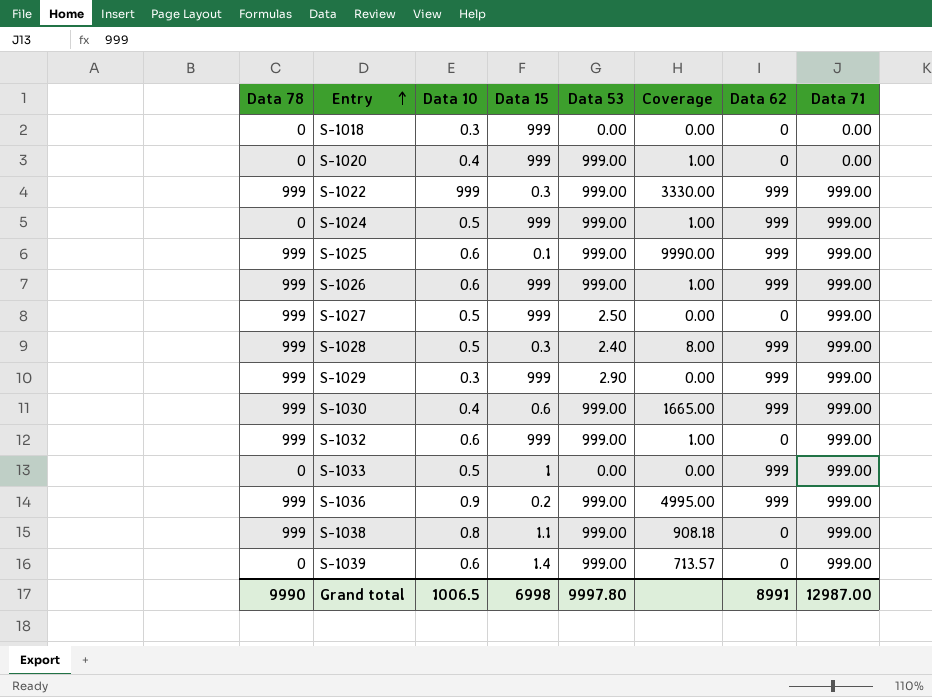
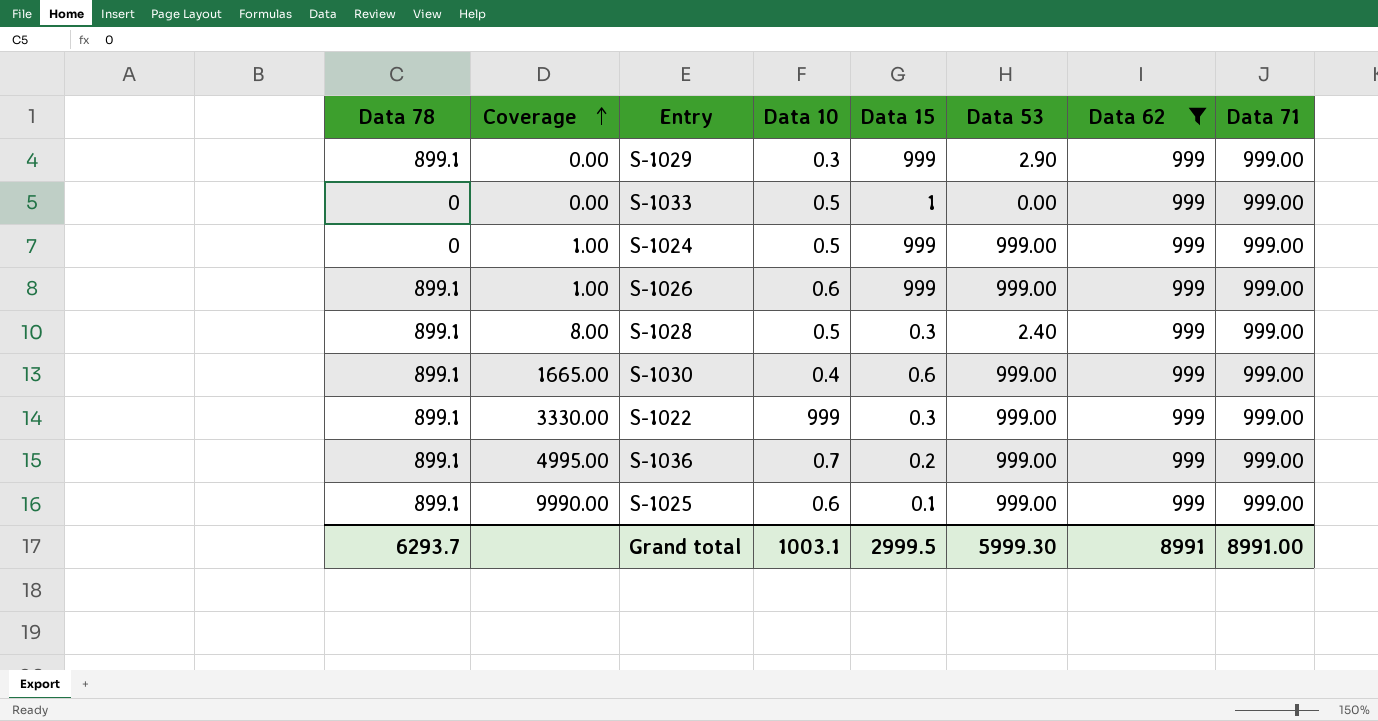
filter: none -> Data 62 = 999
row order: Entry ascending -> Coverage ascending
column Coverage | position: 6 -> 2
S-1029 | Data 78: 999 -> 899.1
S-1026 | Data 78: 999 -> 899.1
S-1028 | Data 78: 999 -> 899.1
S-1030 | Data 78: 999 -> 899.1
S-1022 | Data 78: 999 -> 899.1
S-1036 | Data 78: 999 -> 899.1
S-1036 | Data 10: 0.9 -> 0.7
S-1025 | Data 78: 999 -> 899.1
Grand total | Data 78: 9990 -> 6293.7
Grand total | Data 10: 1006.5 -> 1003.1
Grand total | Data 15: 6998 -> 2999.5
Grand total | Data 53: 9997.80 -> 5999.30
Grand total | Data 71: 12987.00 -> 8991.00

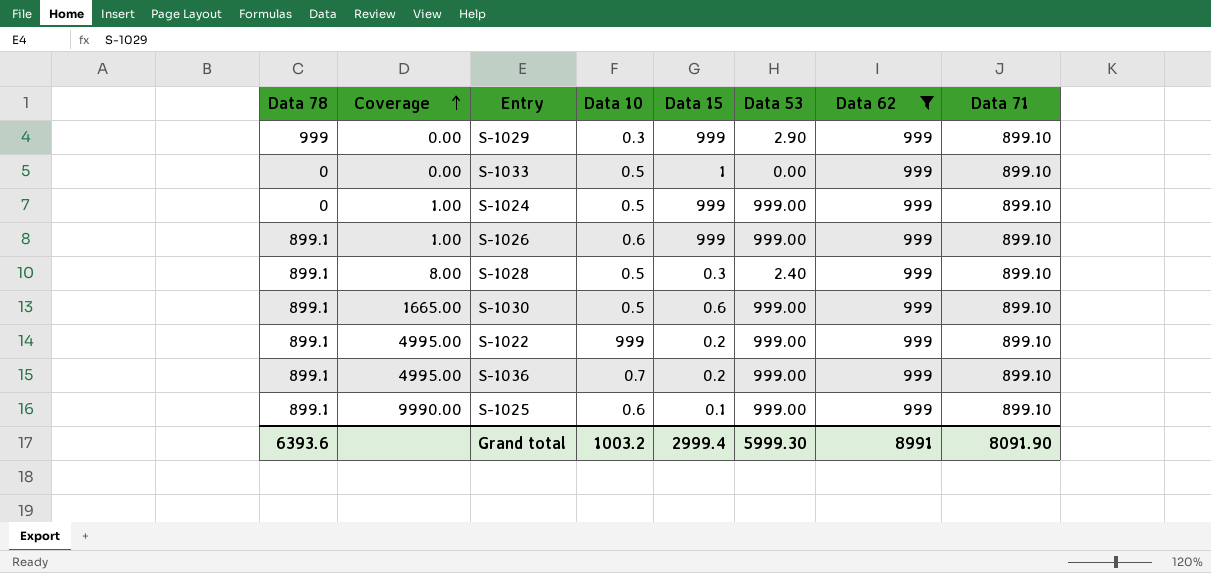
S-1029 | Data 78: 899.1 -> 999
S-1029 | Data 71: 999.00 -> 899.10
S-1033 | Data 71: 999.00 -> 899.10
S-1024 | Data 71: 999.00 -> 899.10
S-1026 | Data 71: 999.00 -> 899.10
S-1028 | Data 71: 999.00 -> 899.10
S-1030 | Data 10: 0.4 -> 0.5
S-1030 | Data 71: 999.00 -> 899.10
S-1022 | Coverage: 3330.00 -> 4995.00
S-1022 | Data 15: 0.3 -> 0.2
S-1022 | Data 71: 999.00 -> 899.10
S-1036 | Data 71: 999.00 -> 899.10
S-1025 | Data 71: 999.00 -> 899.10
Grand total | Data 78: 6293.7 -> 6393.6
Grand total | Data 10: 1003.1 -> 1003.2
Grand total | Data 15: 2999.5 -> 2999.4
Grand total | Data 71: 8991.00 -> 8091.90

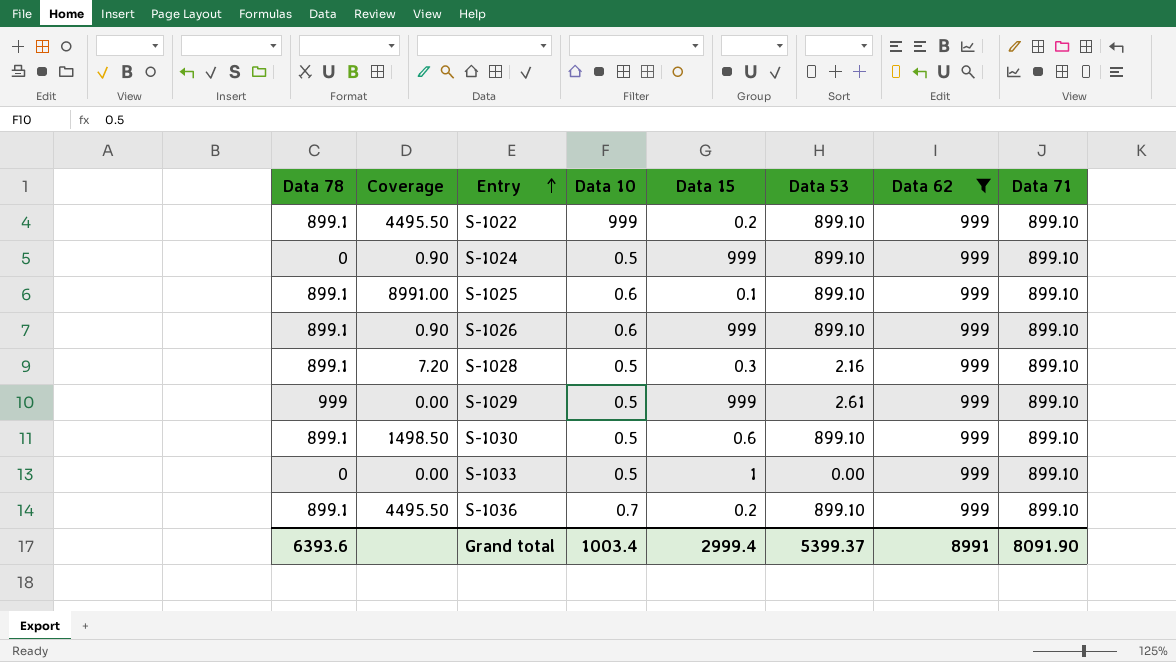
row order: Coverage ascending -> Entry ascending
S-1022 | Coverage: 4995.00 -> 4495.50
S-1022 | Data 53: 999.00 -> 899.10
S-1024 | Coverage: 1.00 -> 0.90
S-1024 | Data 53: 999.00 -> 899.10
S-1025 | Coverage: 9990.00 -> 8991.00
S-1025 | Data 53: 999.00 -> 899.10
S-1026 | Coverage: 1.00 -> 0.90
S-1026 | Data 53: 999.00 -> 899.10
S-1028 | Coverage: 8.00 -> 7.20
S-1028 | Data 53: 2.40 -> 2.16
S-1029 | Data 10: 0.3 -> 0.5
S-1029 | Data 53: 2.90 -> 2.61
S-1030 | Coverage: 1665.00 -> 1498.50
S-1030 | Data 53: 999.00 -> 899.10
S-1036 | Coverage: 4995.00 -> 4495.50
S-1036 | Data 53: 999.00 -> 899.10
Grand total | Data 10: 1003.2 -> 1003.4
Grand total | Data 53: 5999.30 -> 5399.37

